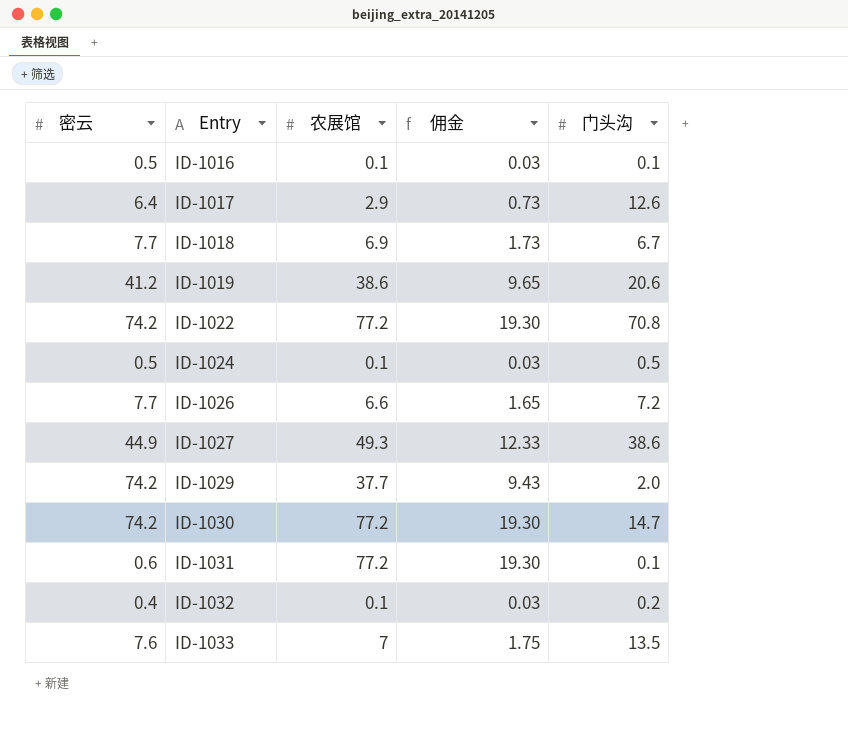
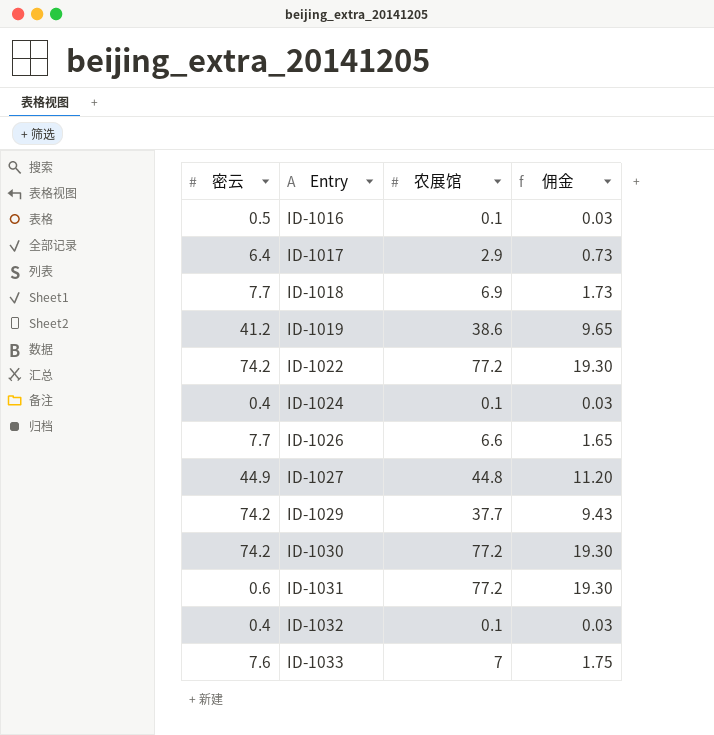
column 门头沟 | position: 5 -> none
ID-1024 | 密云: 0.5 -> 0.4
ID-1027 | 农展馆: 49.3 -> 44.8
ID-1027 | 佣金: 12.33 -> 11.20

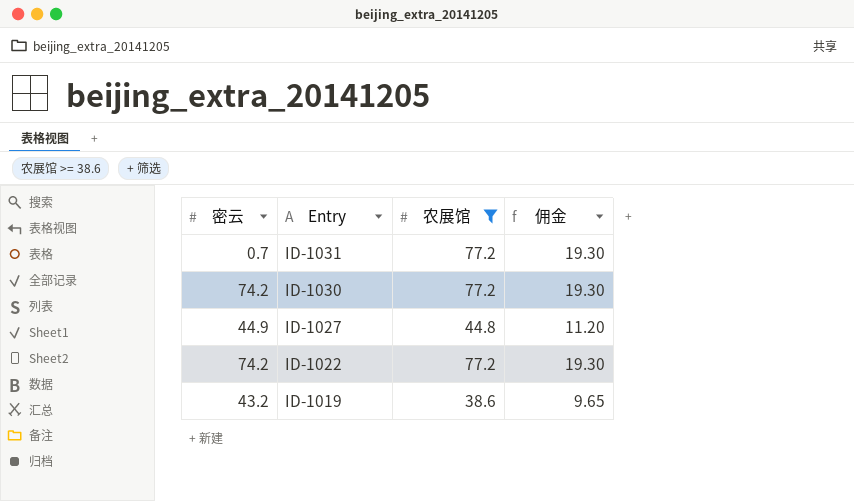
filter: none -> 农展馆 >= 38.6
row order: Entry ascending -> Entry descending
ID-1031 | 密云: 0.6 -> 0.7
ID-1019 | 密云: 41.2 -> 43.2

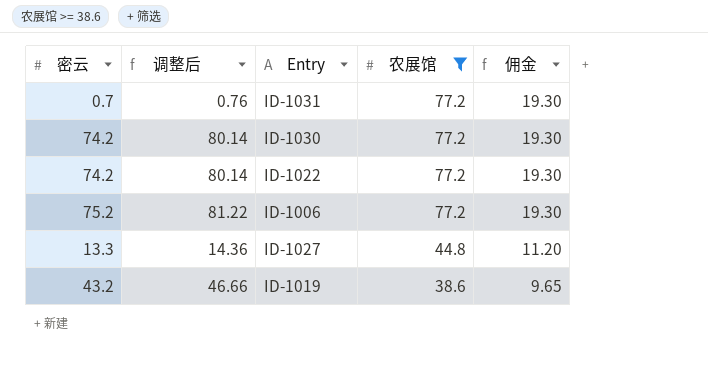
row order: Entry descending -> 农展馆 descending
column 调整后 | formula: none -> [密云] * 1.08
row ID-1006: none -> 75.2 | 81.22 | 77.2 | 19.30
ID-1027 | 密云: 44.9 -> 13.3

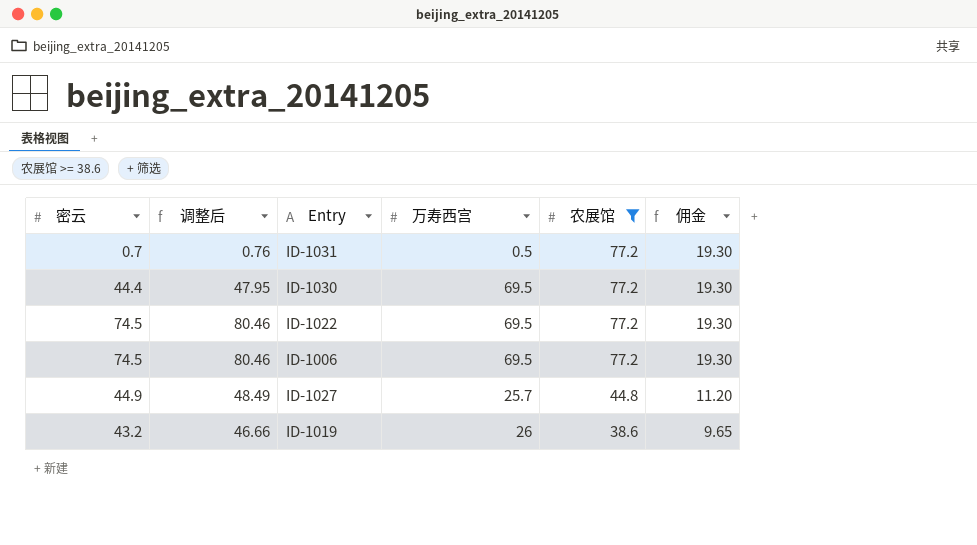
column 万寿西宫 | position: none -> 4
ID-1030 | 密云: 74.2 -> 44.4
ID-1030 | 调整后: 80.14 -> 47.95
ID-1022 | 密云: 74.2 -> 74.5
ID-1022 | 调整后: 80.14 -> 80.46
ID-1006 | 密云: 75.2 -> 74.5
ID-1006 | 调整后: 81.22 -> 80.46
ID-1027 | 密云: 13.3 -> 44.9
ID-1027 | 调整后: 14.36 -> 48.49

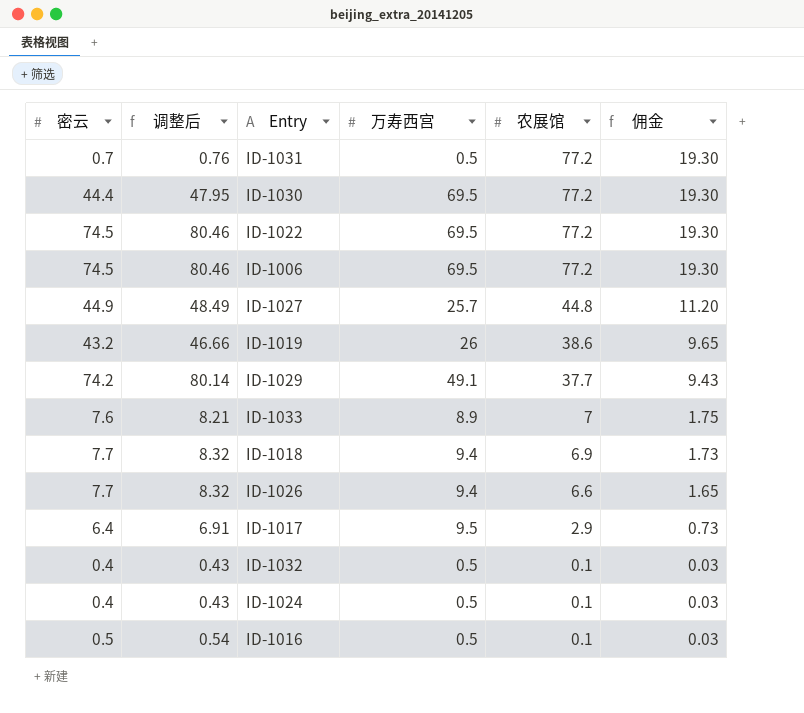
filter: 农展馆 >= 38.6 -> none

